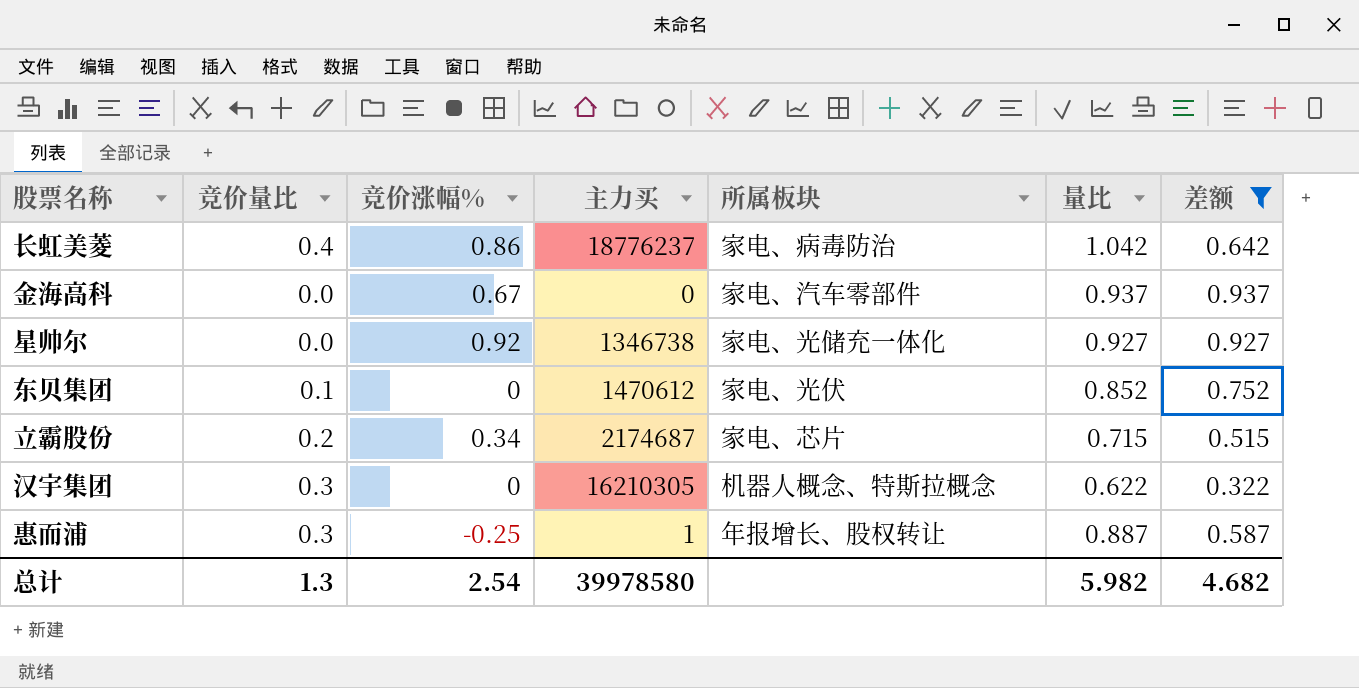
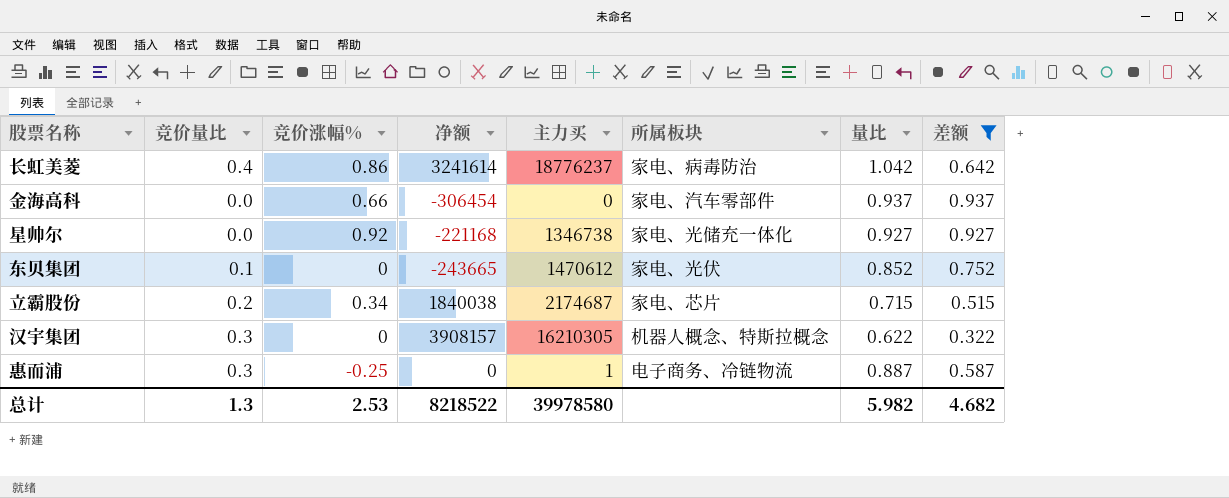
column 净额 | position: none -> 4
金海高科 | 竞价涨幅%: 0.67 -> 0.66
惠而浦 | 所属板块: 年报增长、股权转让 -> 电子商务、冷链物流
总计 | 竞价涨幅%: 2.54 -> 2.53

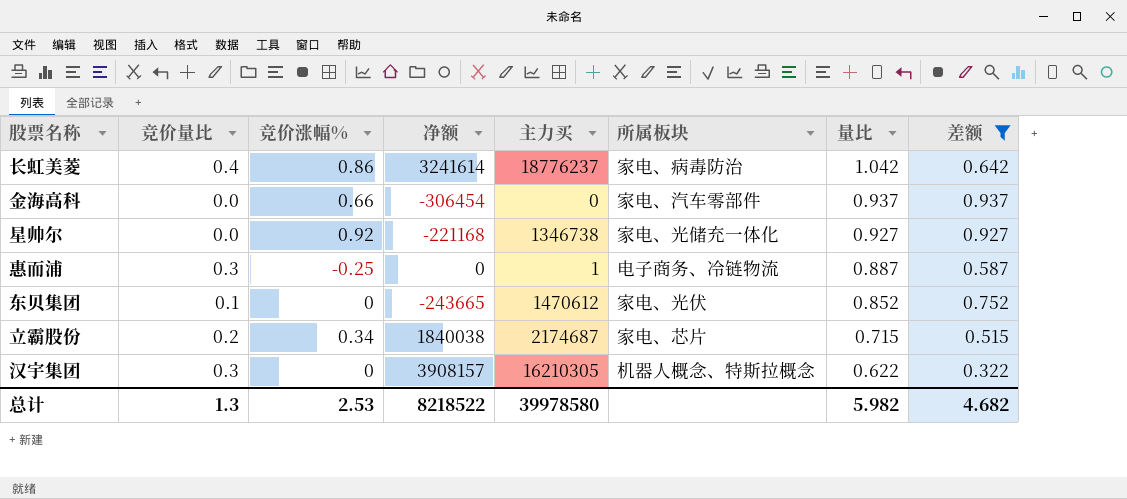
row order: none -> 量比 descending

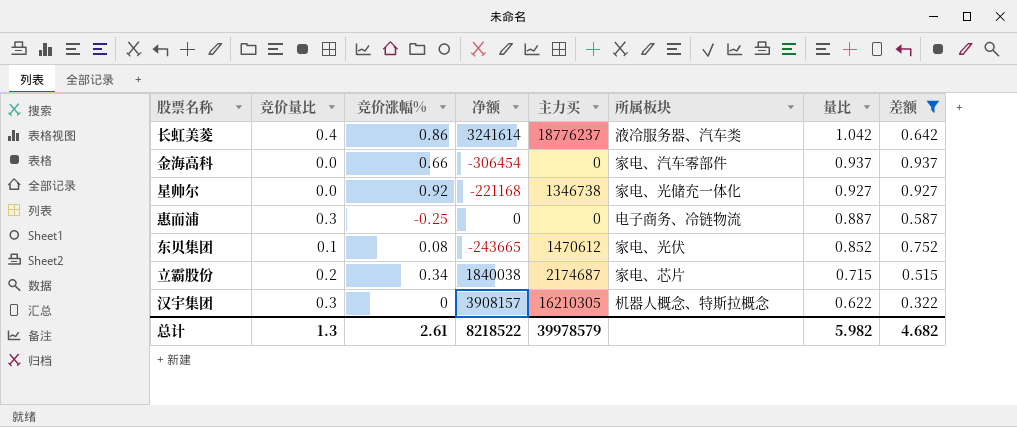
长虹美菱 | 所属板块: 家电、病毒防治 -> 液冷服务器、汽车类
惠而浦 | 主力买: 1 -> 0
东贝集团 | 竞价涨幅%: 0 -> 0.08
总计 | 竞价涨幅%: 2.53 -> 2.61
总计 | 主力买: 39978580 -> 39978579

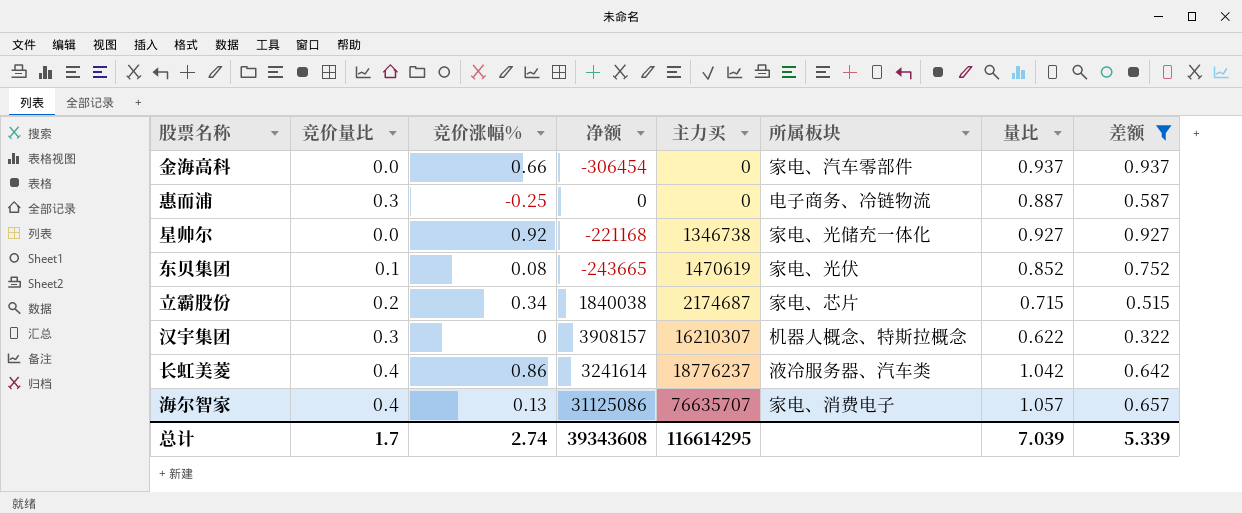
row order: 量比 descending -> 主力买 ascending
东贝集团 | 主力买: 1470612 -> 1470619
汉宇集团 | 主力买: 16210305 -> 16210307
row 海尔智家: none -> 0.4 | 0.13 | 31125086 | 76635707 | 家电、消费电子 | 1.057 | 0.657
总计 | 竞价量比: 1.3 -> 1.7
总计 | 竞价涨幅%: 2.61 -> 2.74
总计 | 净额: 8218522 -> 39343608
总计 | 主力买: 39978579 -> 116614295
总计 | 量比: 5.982 -> 7.039
总计 | 差额: 4.682 -> 5.339

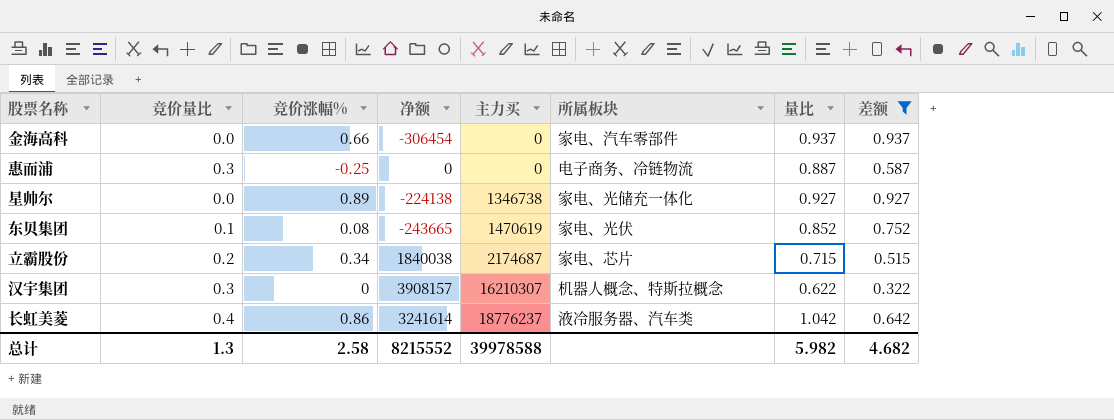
row 海尔智家: 0.4 | 0.13 | 31125086 | 76635707 | 家电、消费电子 | 1.057 | 0.657 -> none
星帅尔 | 竞价涨幅%: 0.92 -> 0.89
星帅尔 | 净额: -221168 -> -224138
总计 | 竞价量比: 1.7 -> 1.3
总计 | 竞价涨幅%: 2.74 -> 2.58
总计 | 净额: 39343608 -> 8215552
总计 | 主力买: 116614295 -> 39978588
总计 | 量比: 7.039 -> 5.982
总计 | 差额: 5.339 -> 4.682

